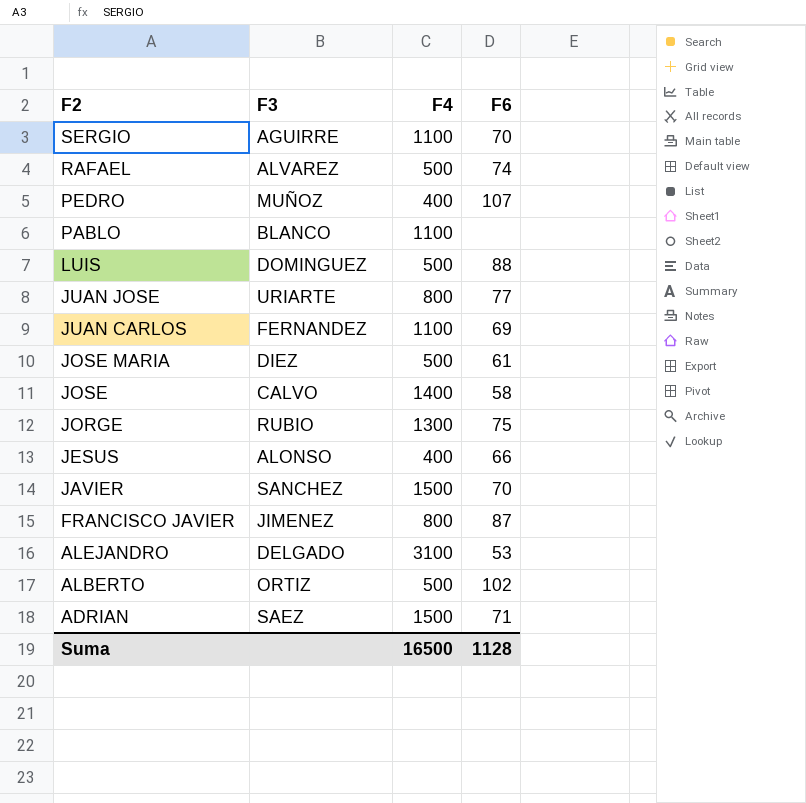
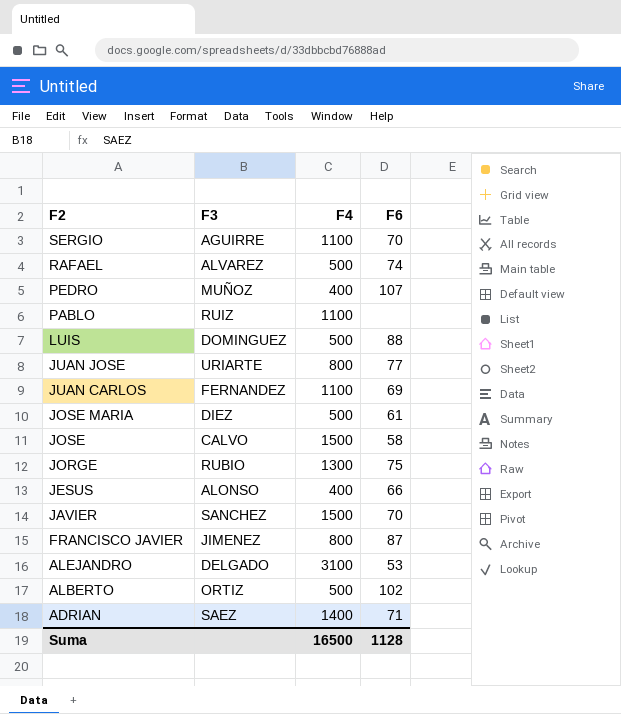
PABLO | F3: BLANCO -> RUIZ
JOSE | F4: 1400 -> 1500
ADRIAN | F4: 1500 -> 1400

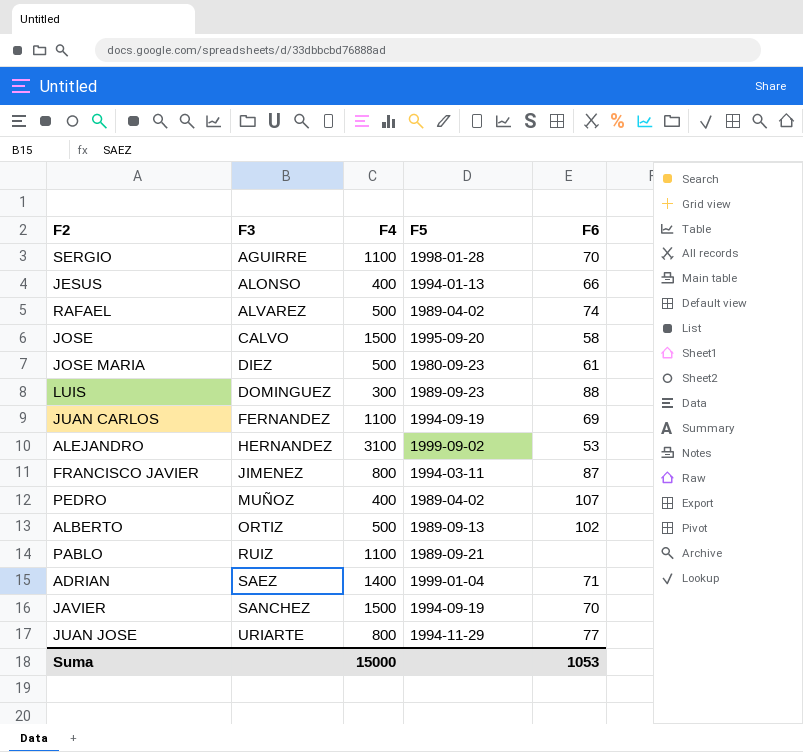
row order: F2 descending -> F3 ascending
column F5 | position: none -> 4
row JORGE: RUBIO | 1300 | 75 -> none
LUIS | F4: 500 -> 300
ALEJANDRO | F3: DELGADO -> HERNANDEZ
Suma | F4: 16500 -> 15000
Suma | F6: 1128 -> 1053

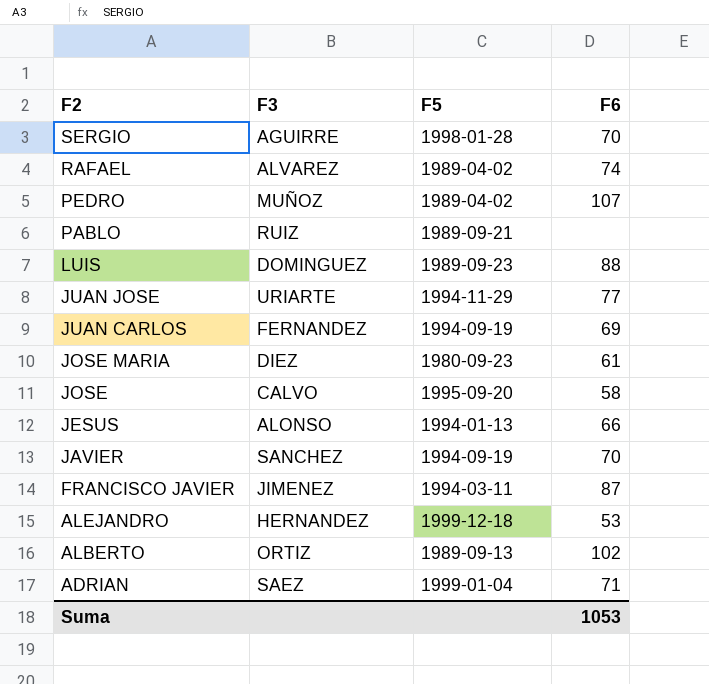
row order: F3 ascending -> F2 descending
column F4 | position: 3 -> none
ALEJANDRO | F5: 1999-09-02 -> 1999-12-18

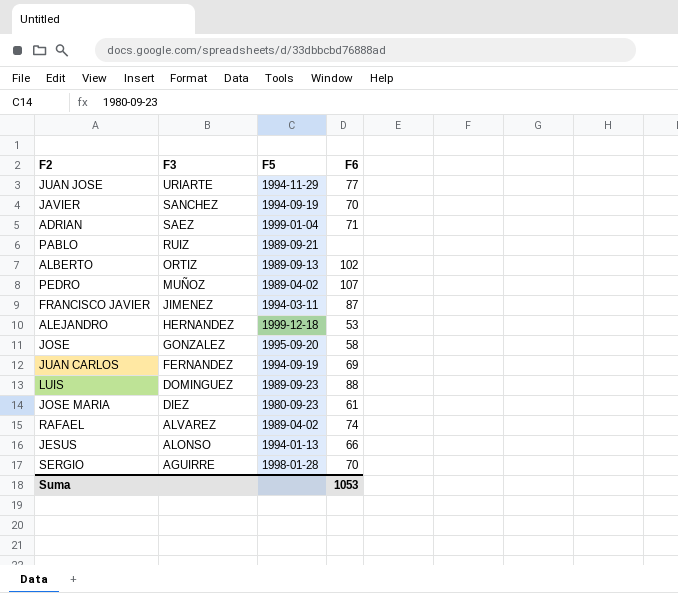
row order: F2 descending -> F3 descending
JOSE | F3: CALVO -> GONZALEZ

